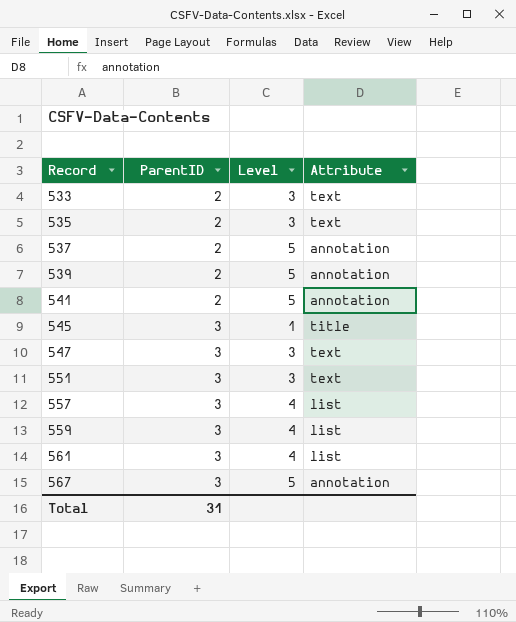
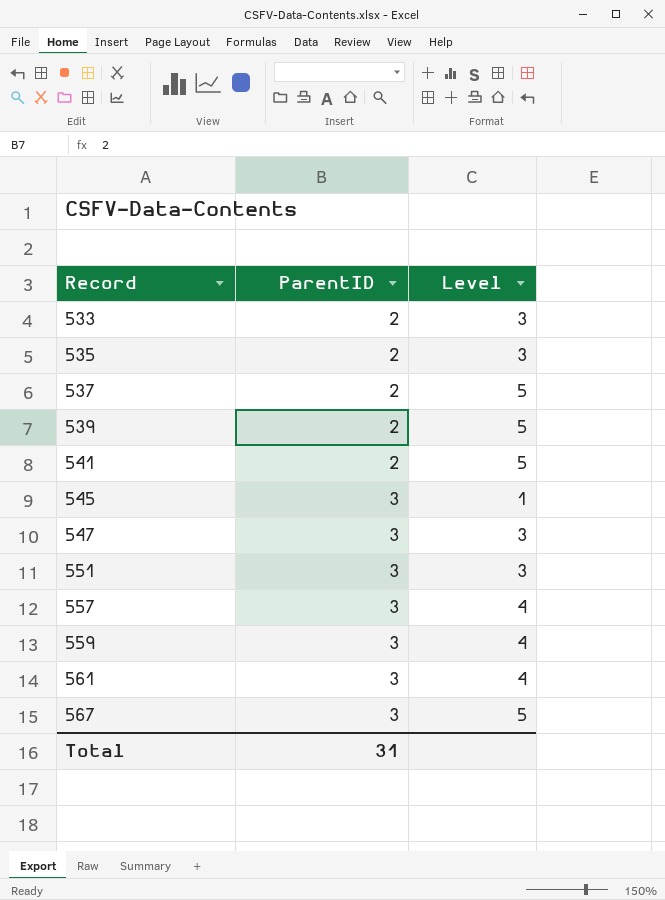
column Attribute | position: 4 -> none

